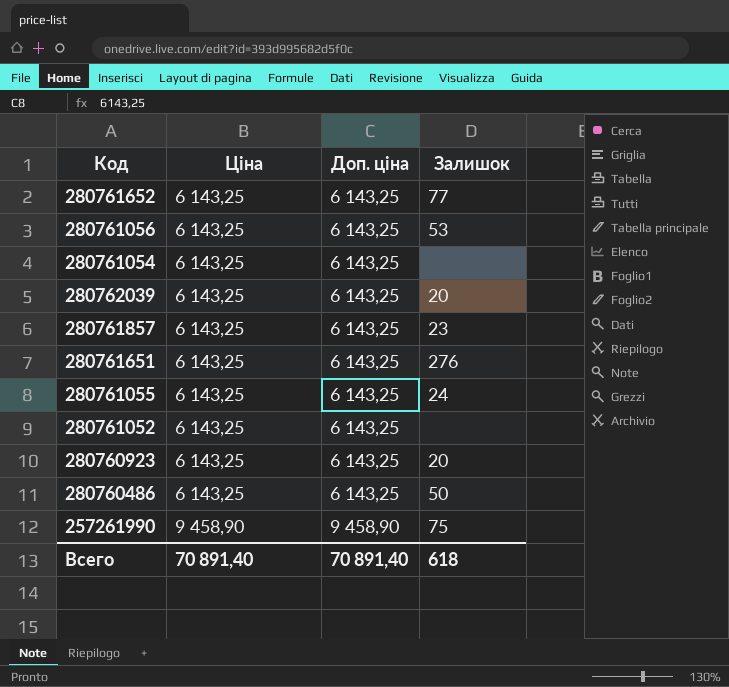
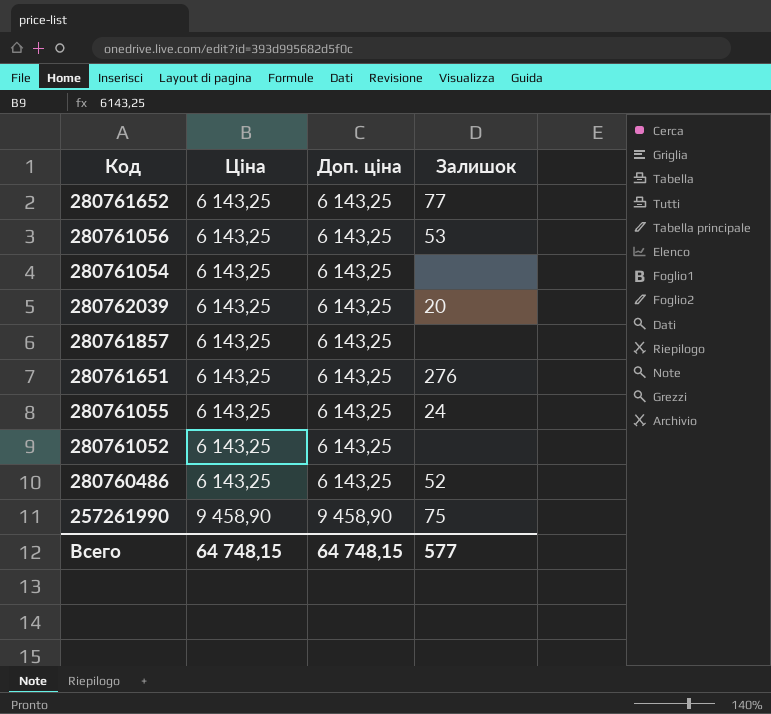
row 280760923: 6 143,25 | 6 143,25 | 20 -> none
280761857 | Залишок: 23 -> none
280760486 | Залишок: 50 -> 52
Всего | Ціна: 70 891,40 -> 64 748,15
Всего | Доп. ціна: 70 891,40 -> 64 748,15
Всего | Залишок: 618 -> 577

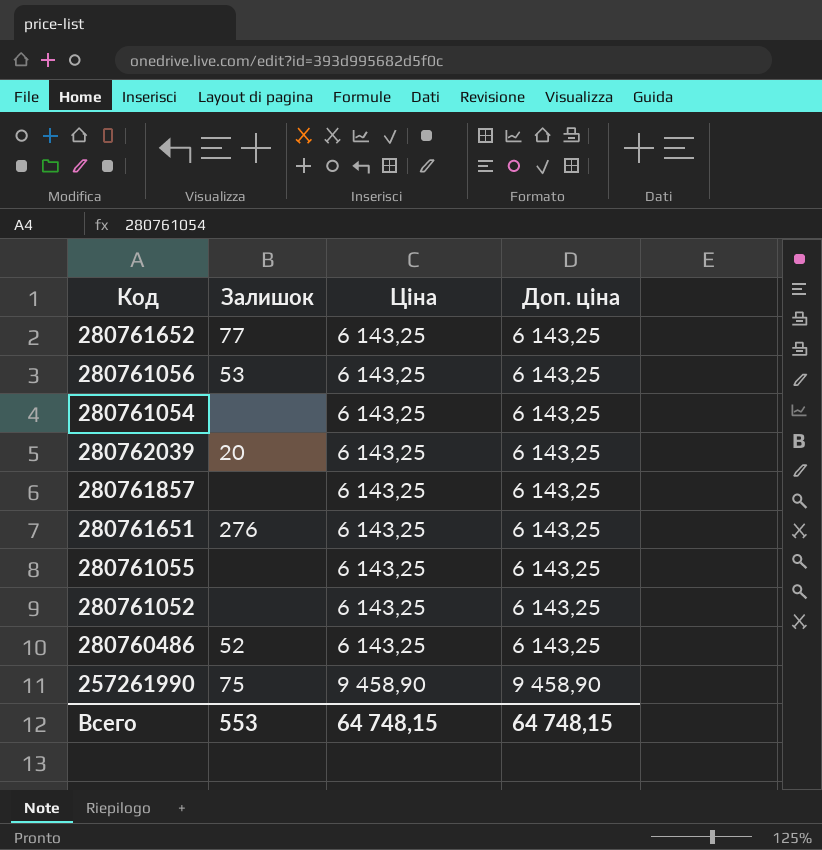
column Залишок | position: 4 -> 2
280761055 | Залишок: 24 -> none
Всего | Залишок: 577 -> 553

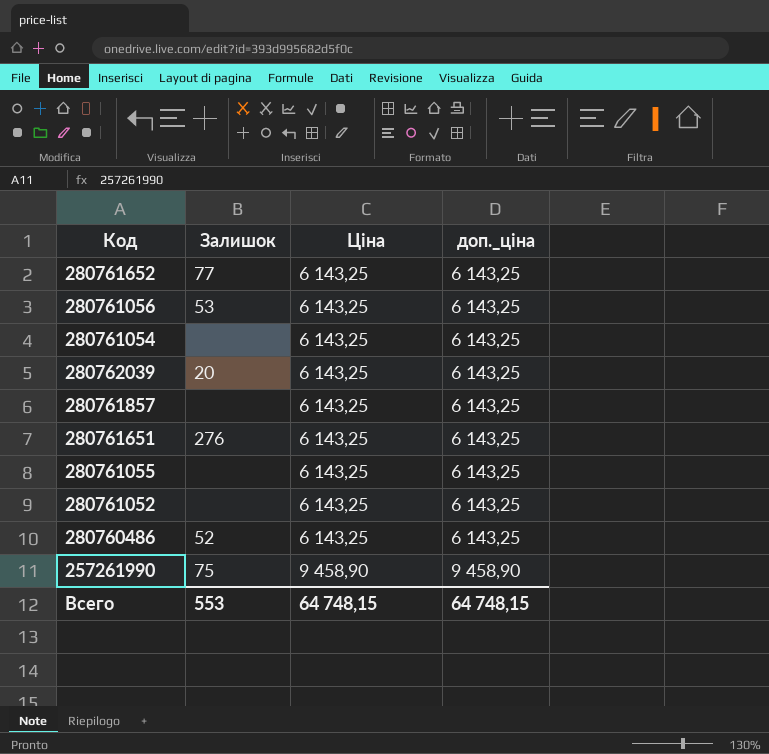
column name: Доп. ціна -> доп._ціна

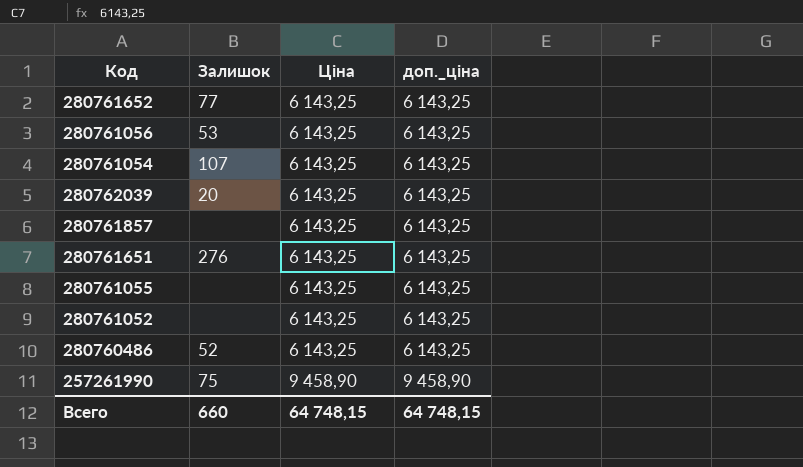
280761054 | Залишок: none -> 107
Всего | Залишок: 553 -> 660

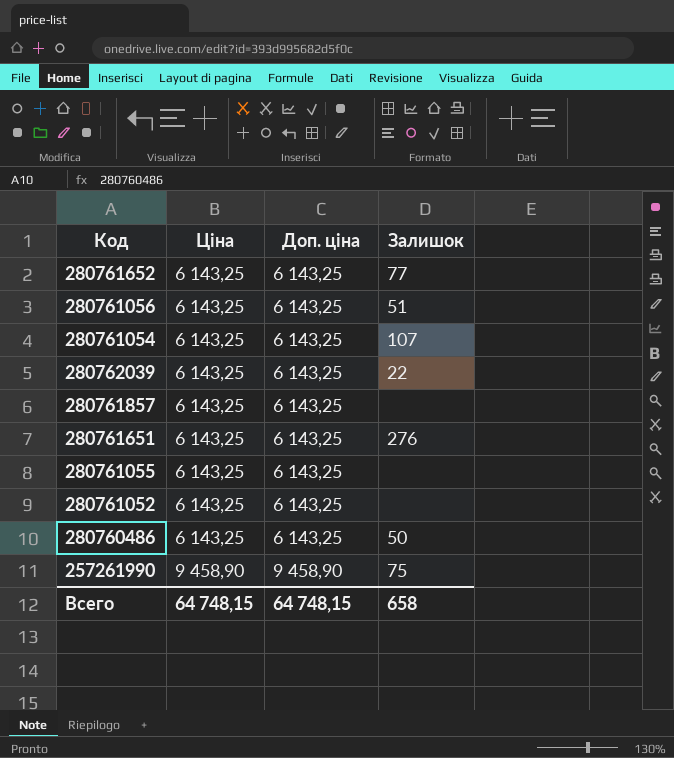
column name: доп._ціна -> Доп. ціна
column Залишок | position: 2 -> 4
280761056 | Залишок: 53 -> 51
280762039 | Залишок: 20 -> 22
280760486 | Залишок: 52 -> 50
Всего | Залишок: 660 -> 658

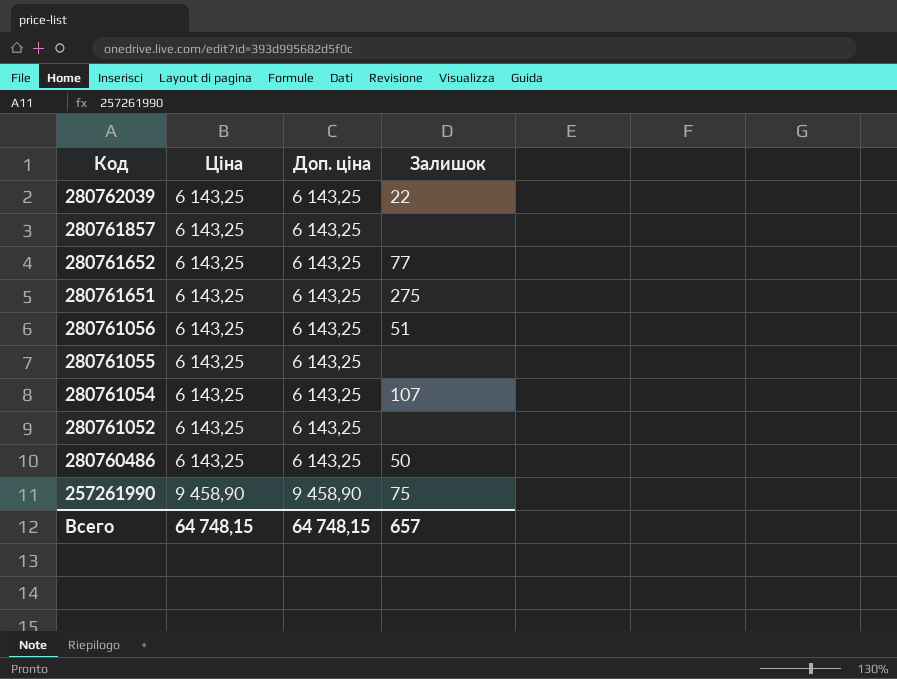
row order: Ціна ascending -> Код descending
280761651 | Залишок: 276 -> 275
Всего | Залишок: 658 -> 657

